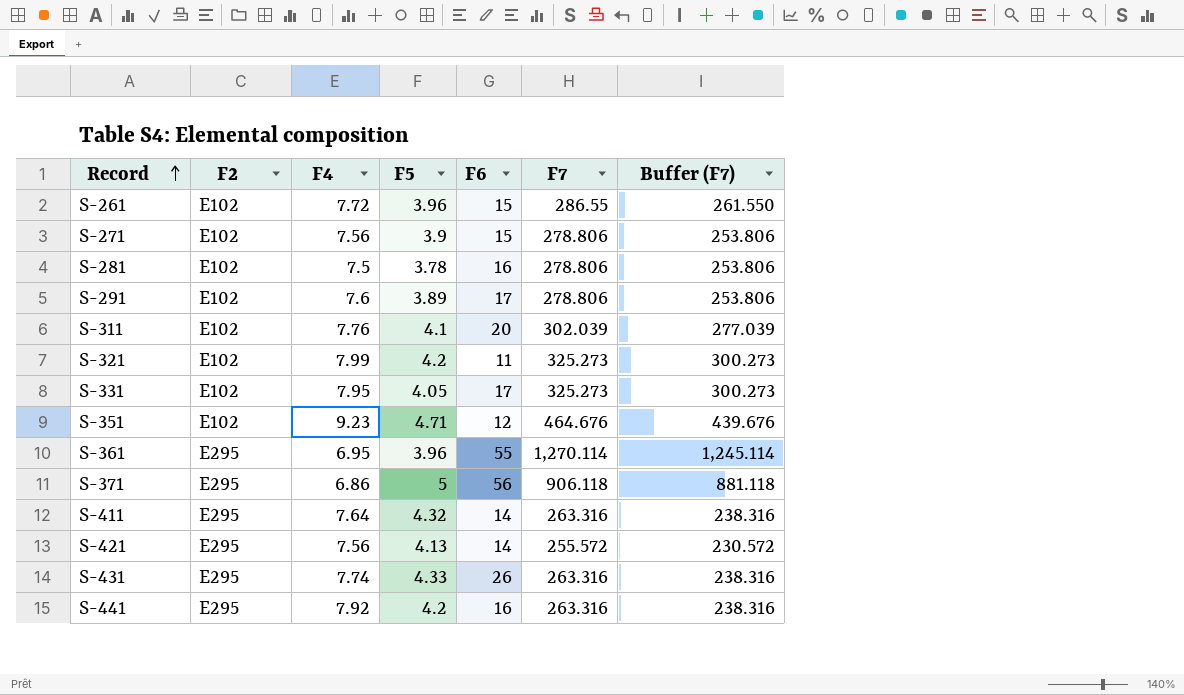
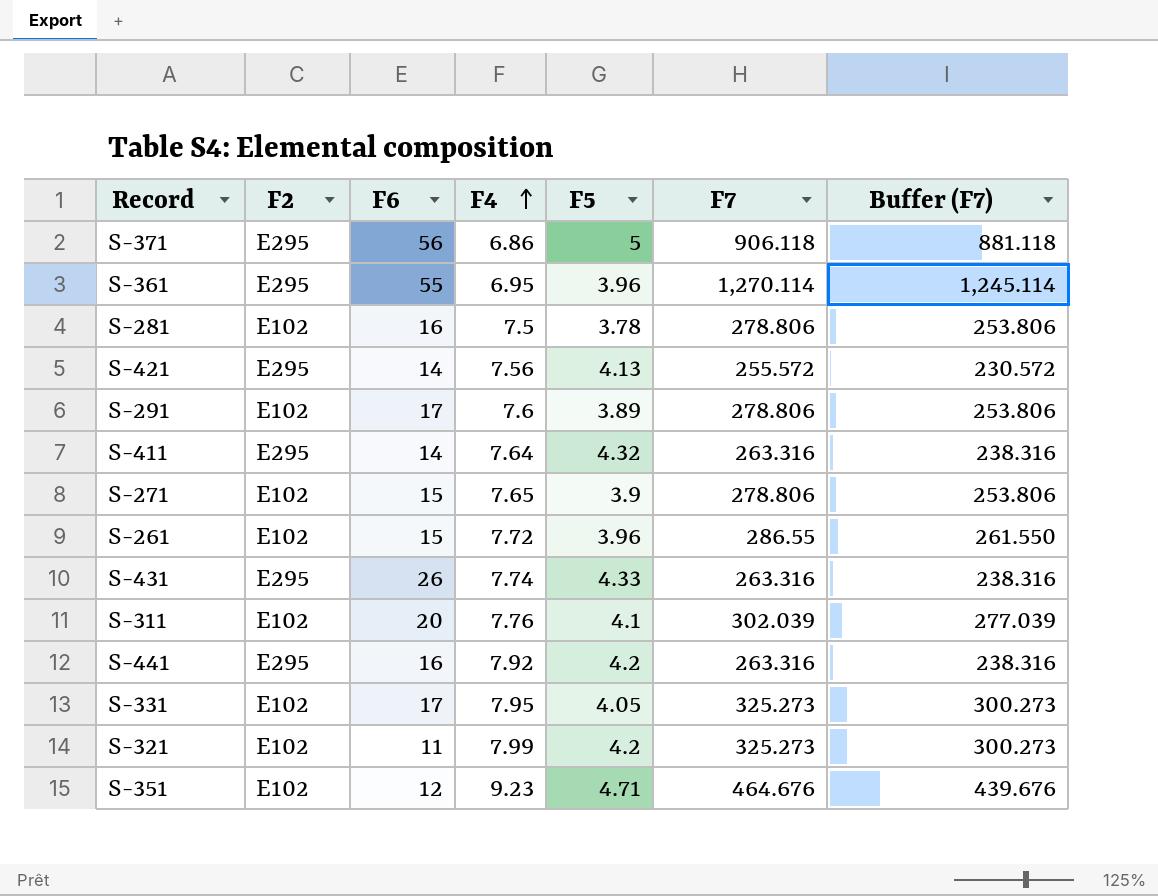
row order: Record ascending -> F4 ascending
column F6 | position: 5 -> 3
S-271 | F4: 7.56 -> 7.65

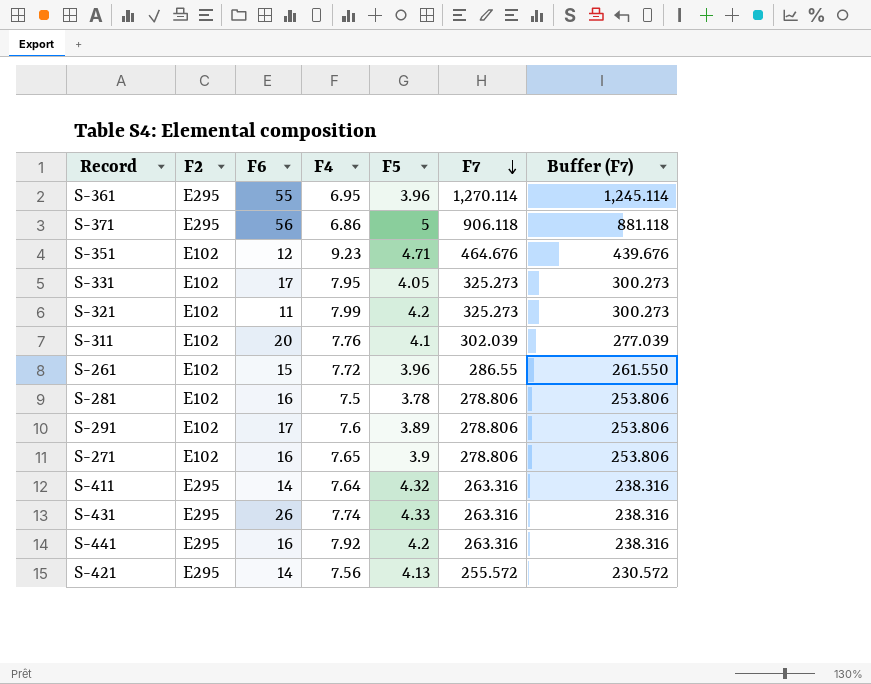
row order: F4 ascending -> F7 descending
S-271 | F6: 15 -> 16

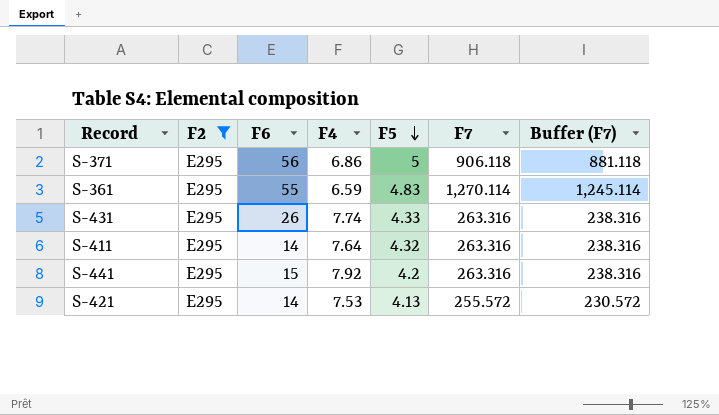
filter: none -> F2 = E295
row order: F7 descending -> F5 descending
S-361 | F4: 6.95 -> 6.59
S-361 | F5: 3.96 -> 4.83
S-441 | F6: 16 -> 15
S-421 | F4: 7.56 -> 7.53

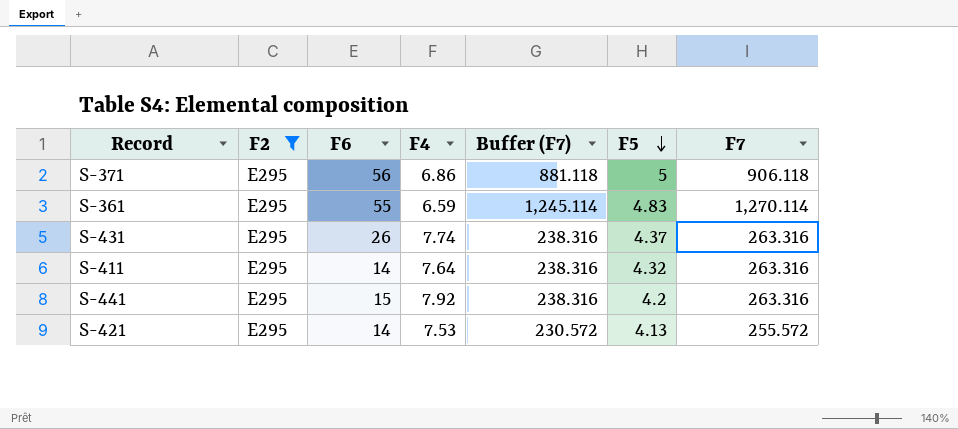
column Buffer (F7) | position: 7 -> 5
S-431 | F5: 4.33 -> 4.37

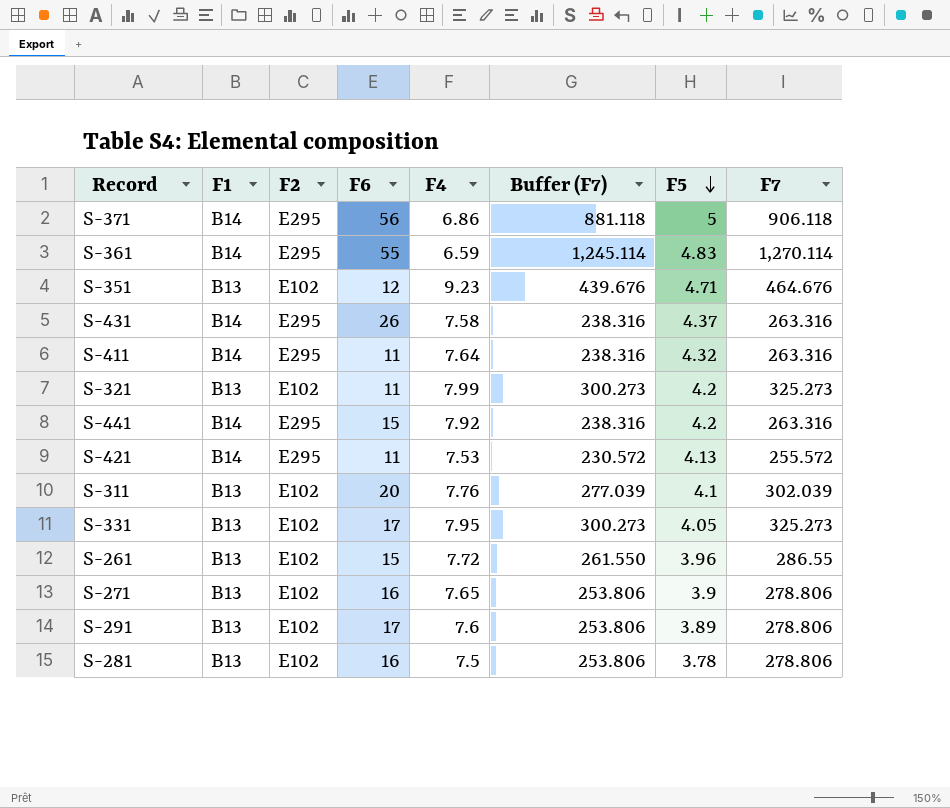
filter: F2 = E295 -> none
column F1 | position: none -> 2
S-431 | F4: 7.74 -> 7.58
S-411 | F6: 14 -> 11
S-421 | F6: 14 -> 11

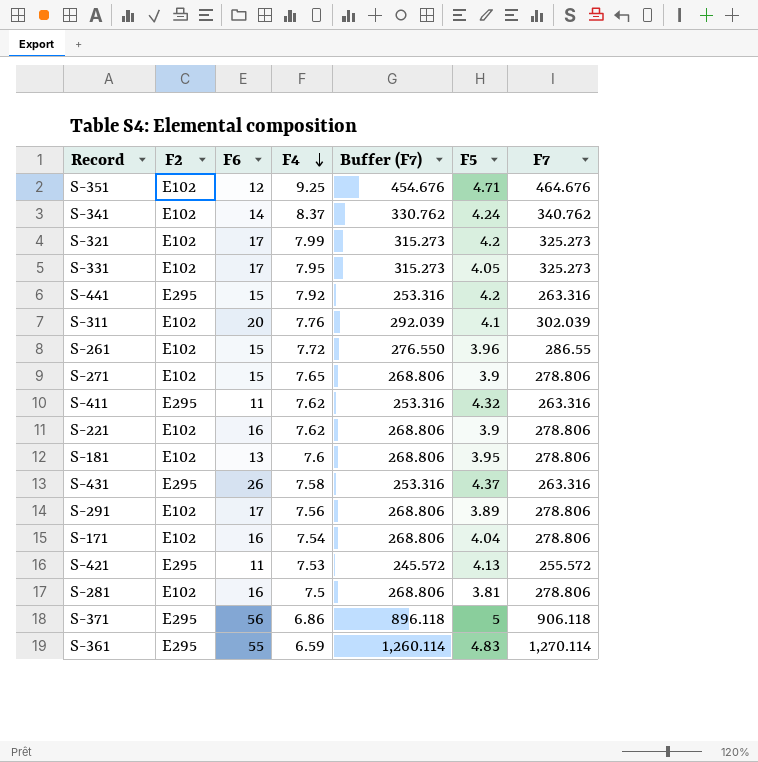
row order: F5 descending -> F4 descending
column F1 | position: 2 -> none
column Buffer (F7) | formula: [F7] - 25 -> [F7] - 10
S-351 | F4: 9.23 -> 9.25
row S-341: none -> E102 | 14 | 8.37 | 330.762 | 4.24 | 340.762
S-321 | F6: 11 -> 17
S-271 | F6: 16 -> 15
S-411 | F4: 7.64 -> 7.62
row S-221: none -> E102 | 16 | 7.62 | 268.806 | 3.9 | 278.806
row S-181: none -> E102 | 13 | 7.6 | 268.806 | 3.95 | 278.806
S-291 | F4: 7.6 -> 7.56
row S-171: none -> E102 | 16 | 7.54 | 268.806 | 4.04 | 278.806
S-281 | F5: 3.78 -> 3.81

